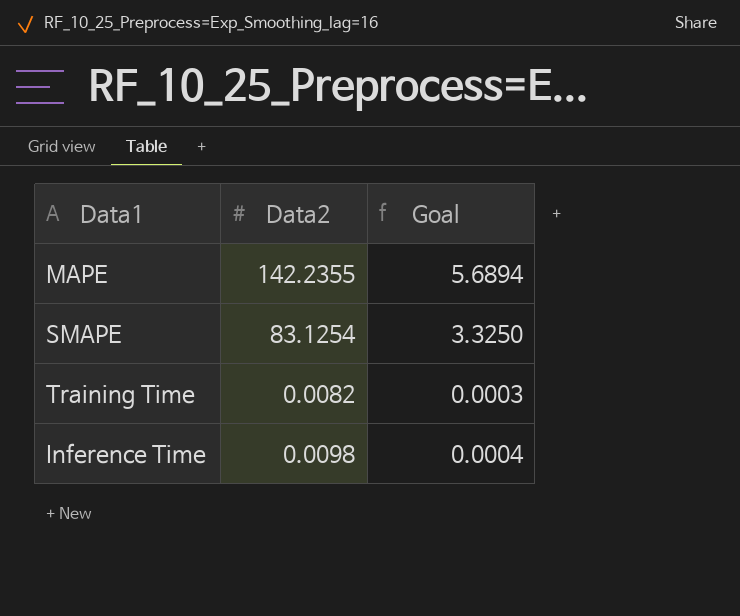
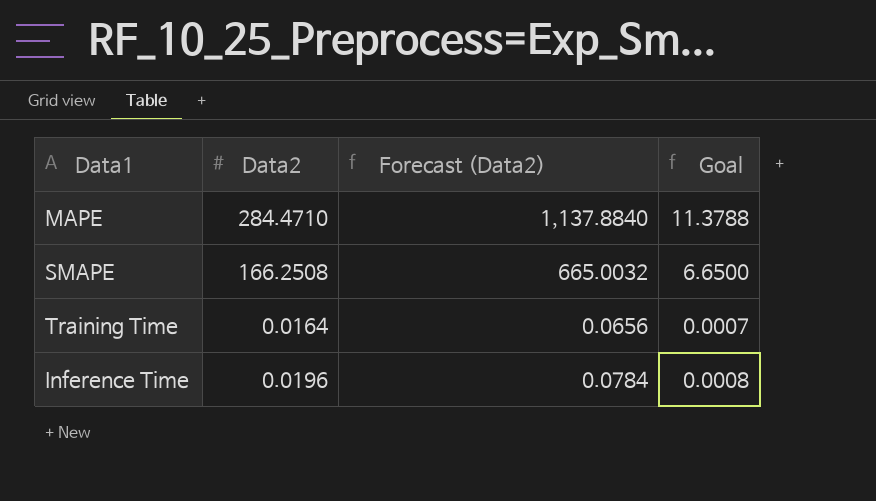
column Forecast (Data2) | formula: none -> [Data2] * 4
MAPE | Data2: 142.2355 -> 284.4710
MAPE | Goal: 5.6894 -> 11.3788
SMAPE | Data2: 83.1254 -> 166.2508
SMAPE | Goal: 3.3250 -> 6.6500
Training Time | Data2: 0.0082 -> 0.0164
Training Time | Goal: 0.0003 -> 0.0007
Inference Time | Data2: 0.0098 -> 0.0196
Inference Time | Goal: 0.0004 -> 0.0008

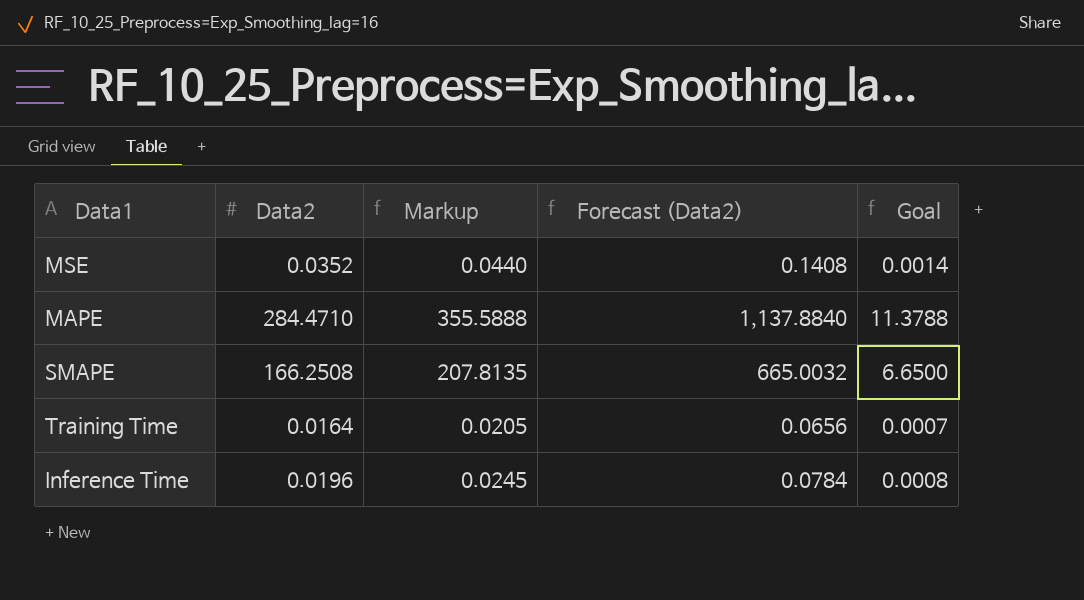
column Markup | formula: none -> [Data2] * 1.25
row MSE: none -> 0.0352 | 0.0440 | 0.1408 | 0.0014

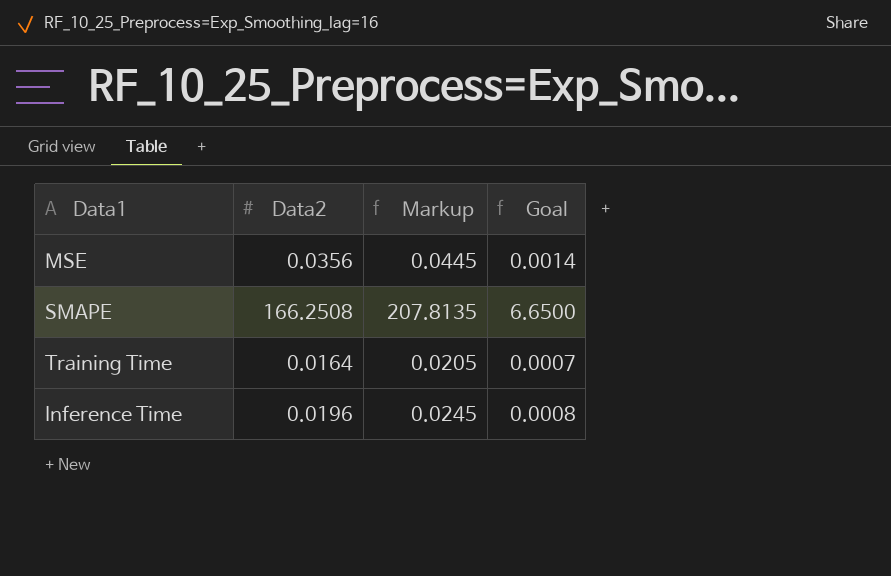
column Forecast (Data2) | formula: [Data2] * 4 -> none
row MAPE: 284.4710 | 355.5888 | 1,137.8840 | 11.3788 -> none
MSE | Data2: 0.0352 -> 0.0356
MSE | Markup: 0.0440 -> 0.0445

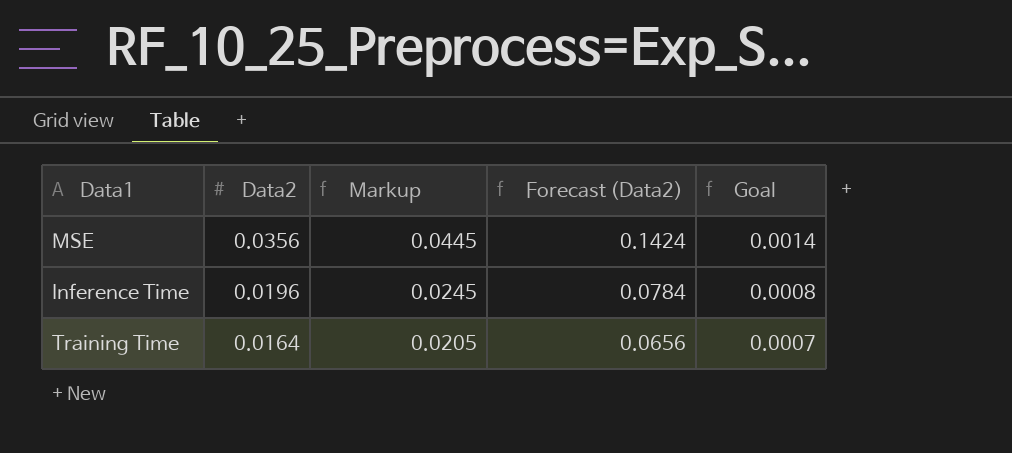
row order: none -> Data2 descending
column Forecast (Data2) | formula: none -> [Data2] * 4
row SMAPE: 166.2508 | 207.8135 | 6.6500 -> none

